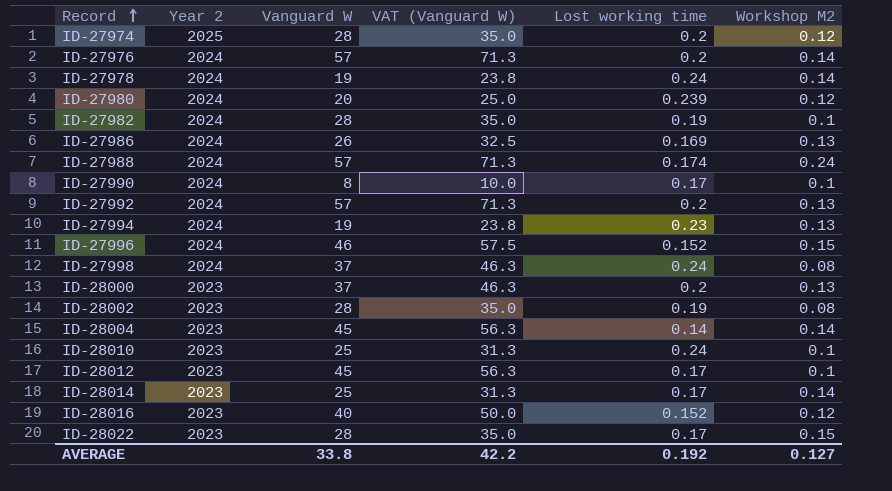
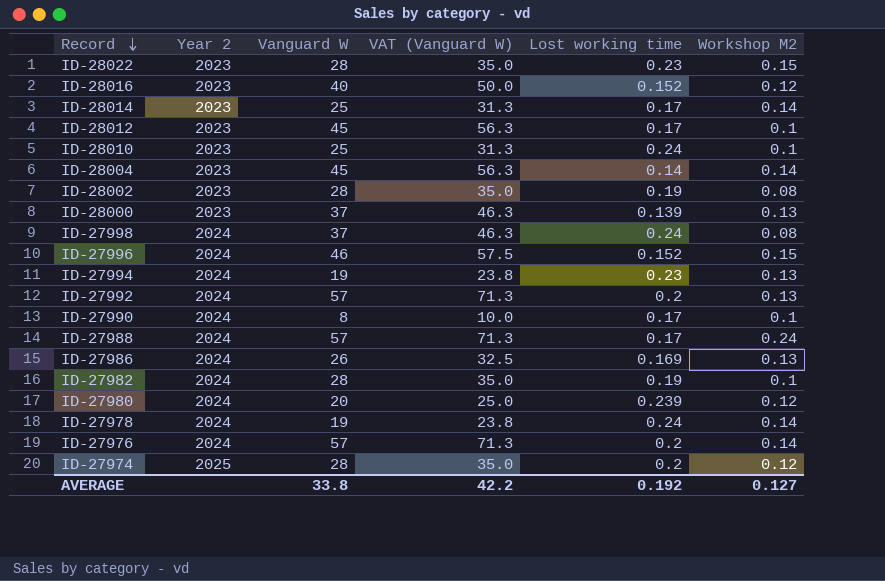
row order: Record ascending -> Record descending
ID-28022 | Lost working time: 0.17 -> 0.23
ID-28000 | Lost working time: 0.2 -> 0.139
ID-27988 | Lost working time: 0.174 -> 0.17

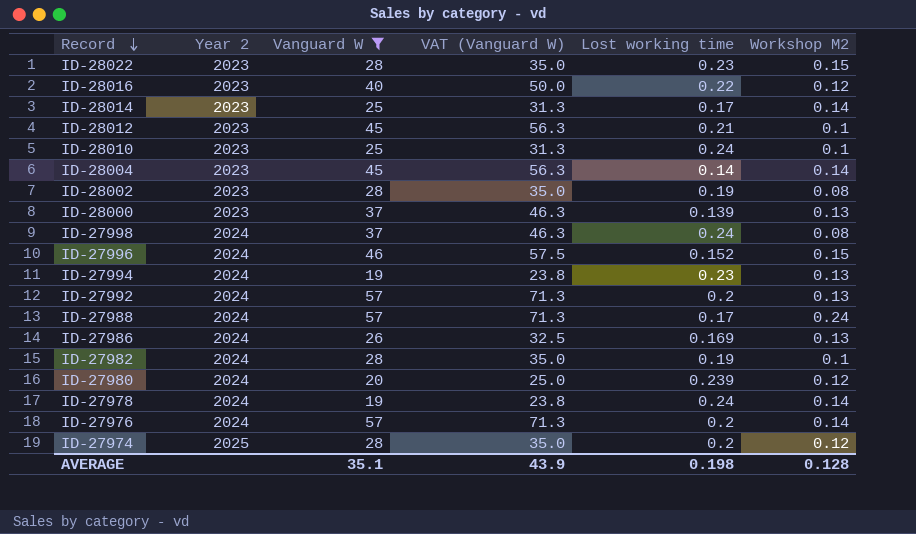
filter: none -> Vanguard W != 8
ID-28016 | Lost working time: 0.152 -> 0.22
ID-28012 | Lost working time: 0.17 -> 0.21
AVERAGE | Vanguard W: 33.8 -> 35.1
AVERAGE | VAT (Vanguard W): 42.2 -> 43.9
AVERAGE | Lost working time: 0.192 -> 0.198
AVERAGE | Workshop M2: 0.127 -> 0.128

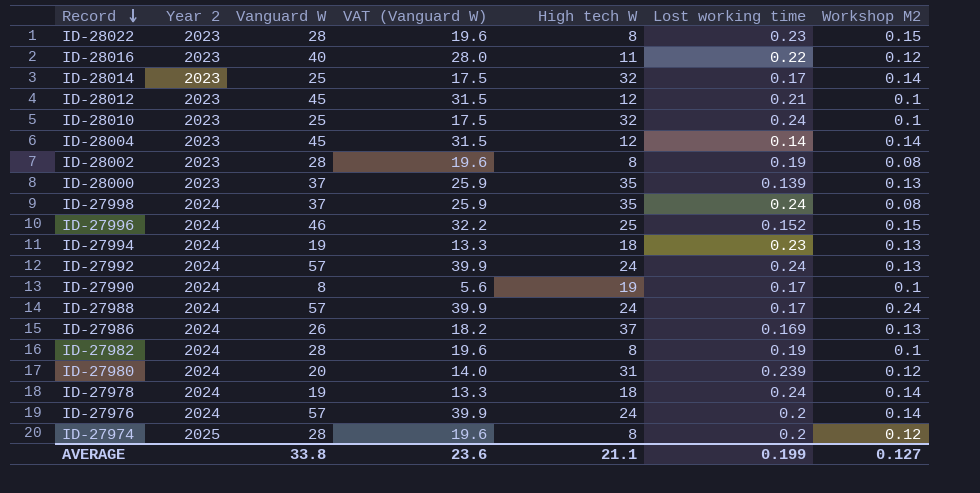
filter: Vanguard W != 8 -> none
column VAT (Vanguard W) | formula: [Vanguard W] * 1.25 -> [Vanguard W] * 0.7
column High tech W | position: none -> 5
ID-27992 | Lost working time: 0.2 -> 0.24
AVERAGE | Vanguard W: 35.1 -> 33.8
AVERAGE | VAT (Vanguard W): 43.9 -> 23.6
AVERAGE | Lost working time: 0.198 -> 0.199
AVERAGE | Workshop M2: 0.128 -> 0.127

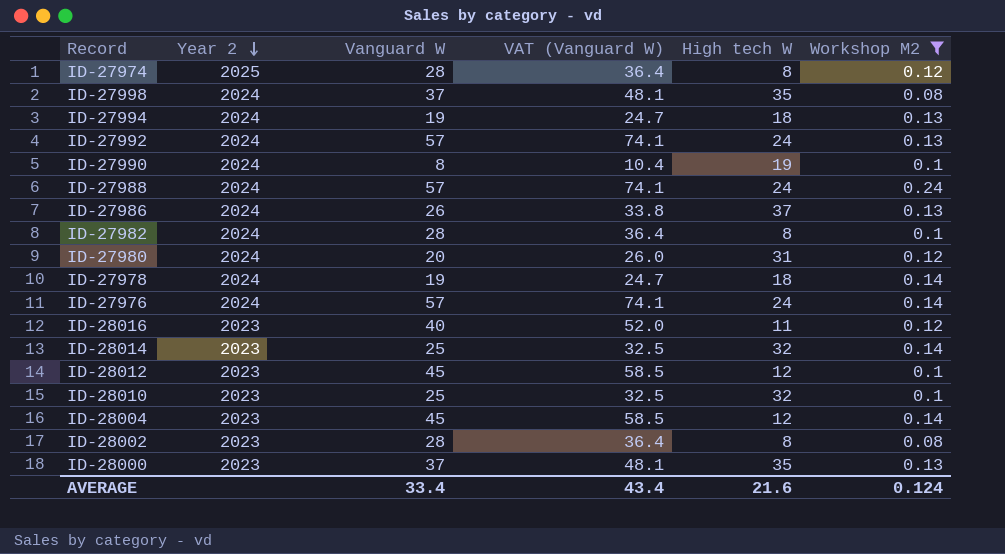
filter: none -> Workshop M2 != 0.15
row order: Record descending -> Year 2 descending
column Lost working time | position: 6 -> none
column VAT (Vanguard W) | formula: [Vanguard W] * 0.7 -> [Vanguard W] * 1.3
AVERAGE | Vanguard W: 33.8 -> 33.4
AVERAGE | VAT (Vanguard W): 23.6 -> 43.4
AVERAGE | High tech W: 21.1 -> 21.6
AVERAGE | Workshop M2: 0.127 -> 0.124

